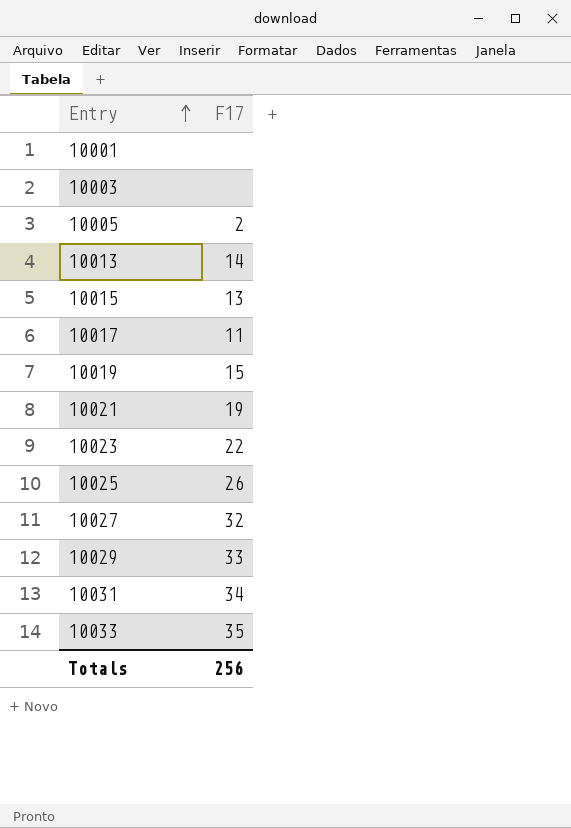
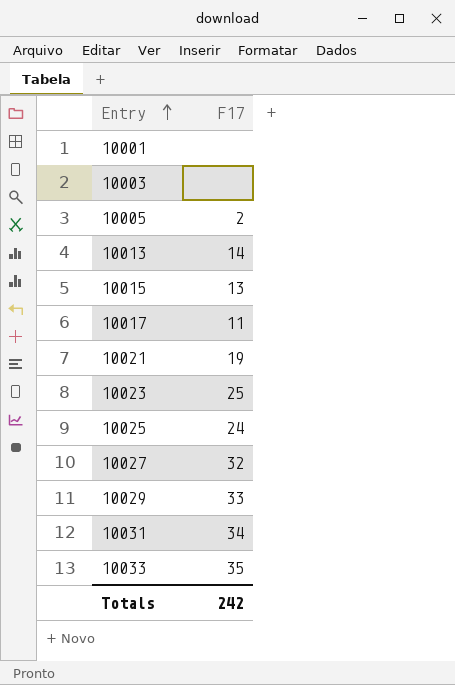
row 10019: 15 -> none
10023 | F17: 22 -> 25
10025 | F17: 26 -> 24
Totals | F17: 256 -> 242

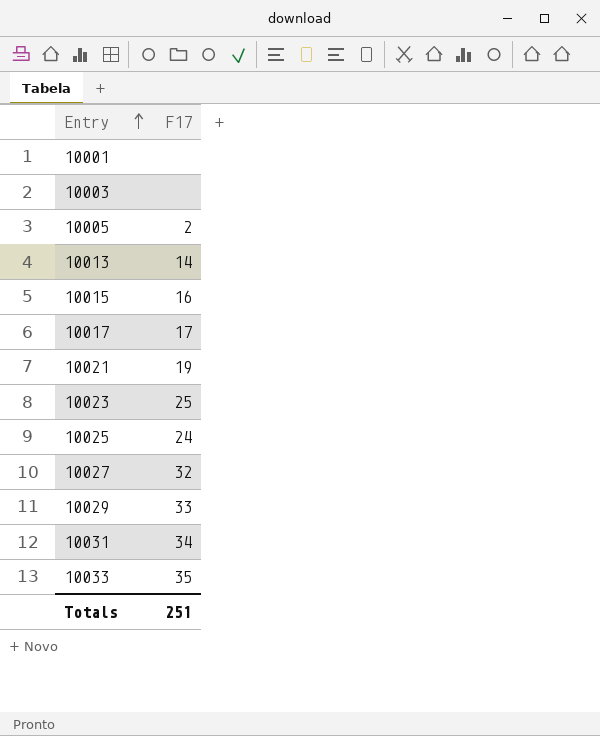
10015 | F17: 13 -> 16
10017 | F17: 11 -> 17
Totals | F17: 242 -> 251

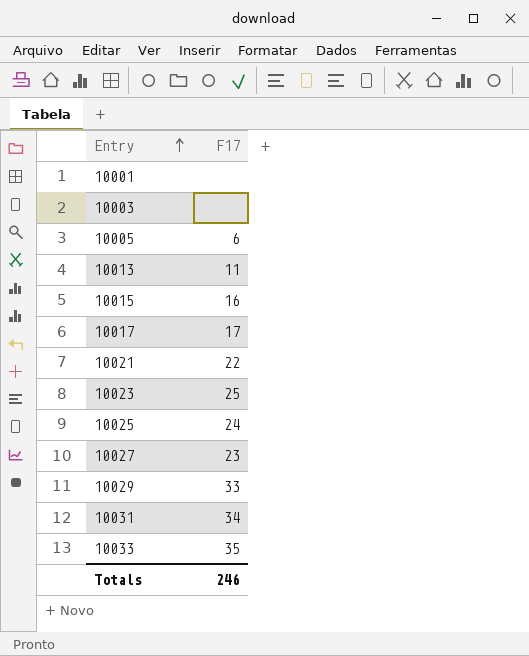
10005 | F17: 2 -> 6
10013 | F17: 14 -> 11
10021 | F17: 19 -> 22
10027 | F17: 32 -> 23
Totals | F17: 251 -> 246

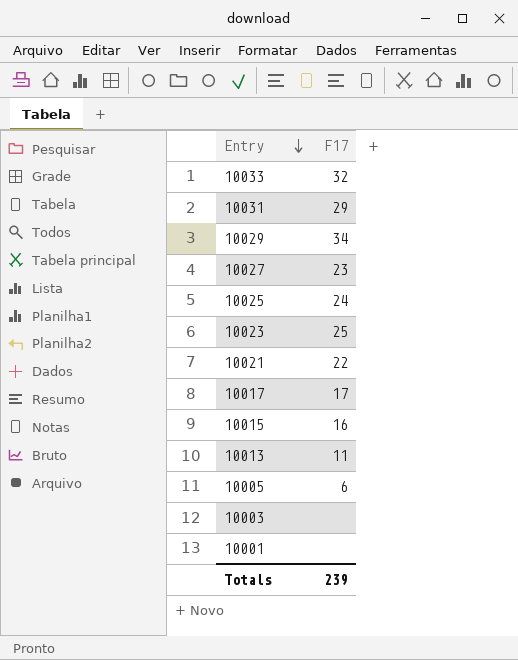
row order: Entry ascending -> Entry descending
10033 | F17: 35 -> 32
10031 | F17: 34 -> 29
10029 | F17: 33 -> 34
Totals | F17: 246 -> 239

